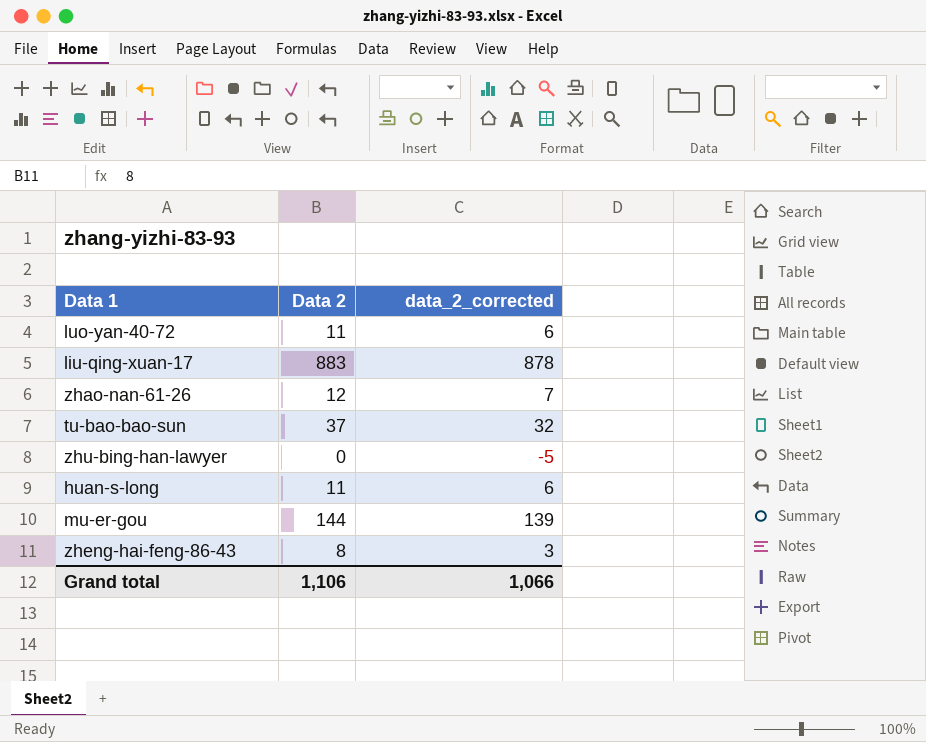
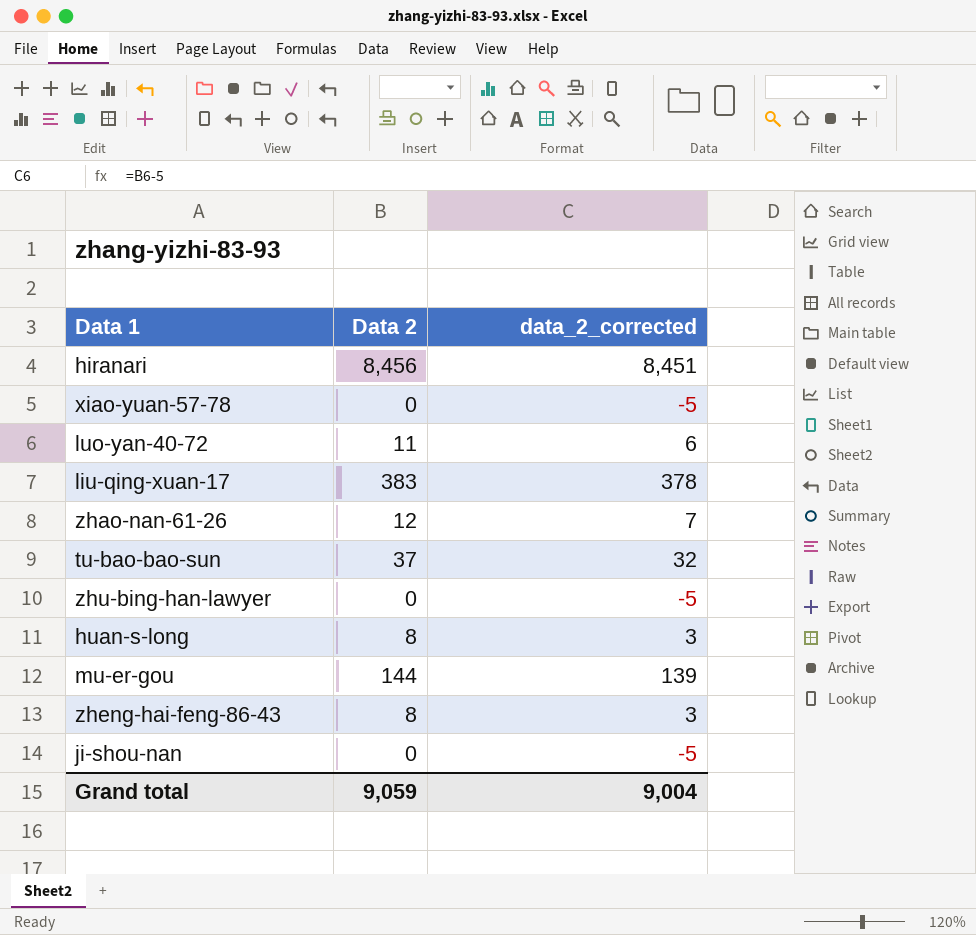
row hiranari: none -> 8,456 | 8,451
row xiao-yuan-57-78: none -> 0 | -5
liu-qing-xuan-17 | Data 2: 883 -> 383
liu-qing-xuan-17 | data_2_corrected: 878 -> 378
huan-s-long | Data 2: 11 -> 8
huan-s-long | data_2_corrected: 6 -> 3
row ji-shou-nan: none -> 0 | -5
Grand total | Data 2: 1,106 -> 9,059
Grand total | data_2_corrected: 1,066 -> 9,004

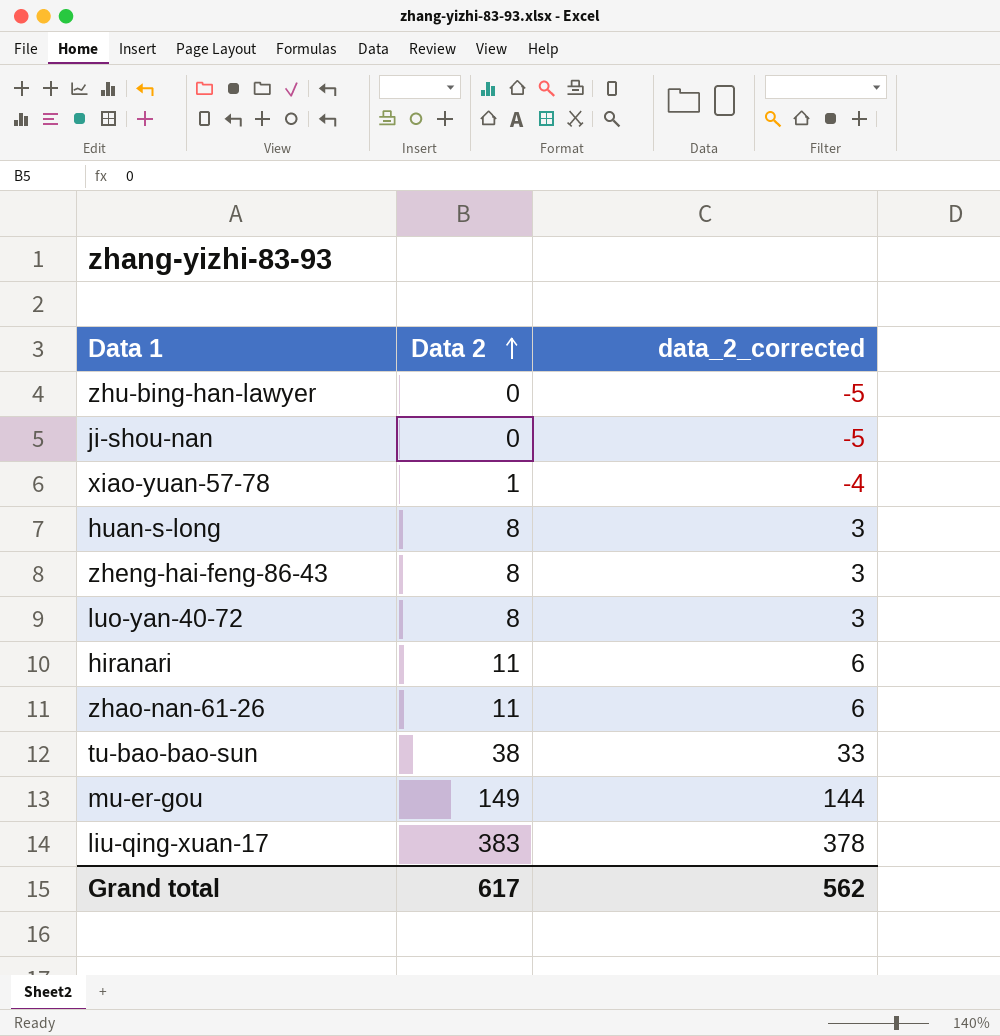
row order: none -> Data 2 ascending
xiao-yuan-57-78 | Data 2: 0 -> 1
xiao-yuan-57-78 | data_2_corrected: -5 -> -4
luo-yan-40-72 | Data 2: 11 -> 8
luo-yan-40-72 | data_2_corrected: 6 -> 3
hiranari | Data 2: 8,456 -> 11
hiranari | data_2_corrected: 8,451 -> 6
zhao-nan-61-26 | Data 2: 12 -> 11
zhao-nan-61-26 | data_2_corrected: 7 -> 6
tu-bao-bao-sun | Data 2: 37 -> 38
tu-bao-bao-sun | data_2_corrected: 32 -> 33
mu-er-gou | Data 2: 144 -> 149
mu-er-gou | data_2_corrected: 139 -> 144
Grand total | Data 2: 9,059 -> 617
Grand total | data_2_corrected: 9,004 -> 562

